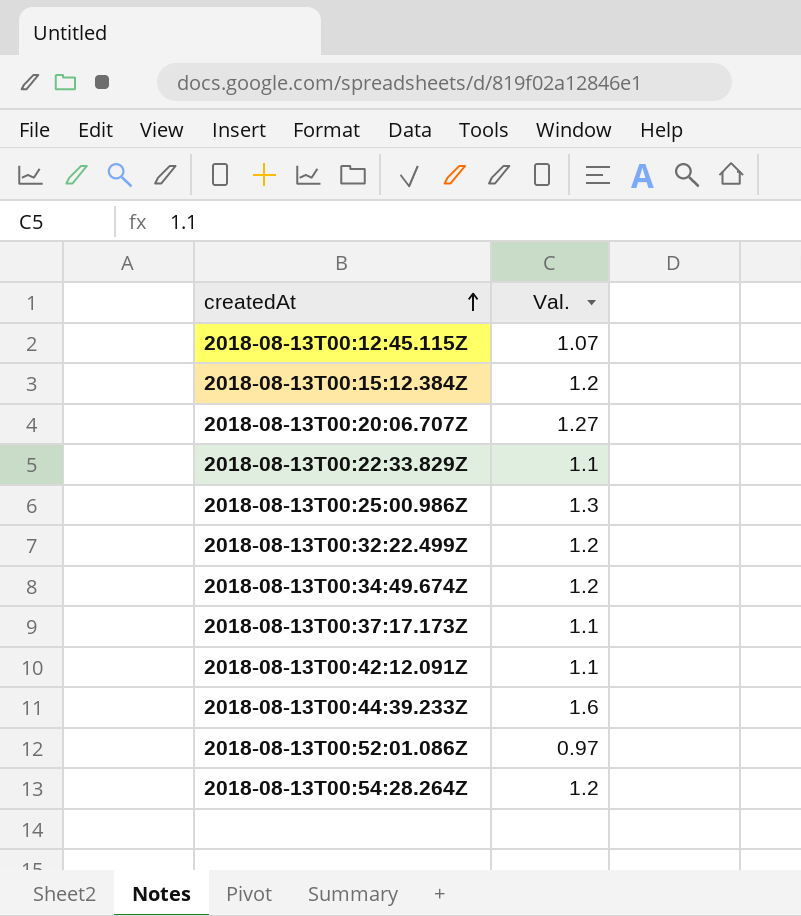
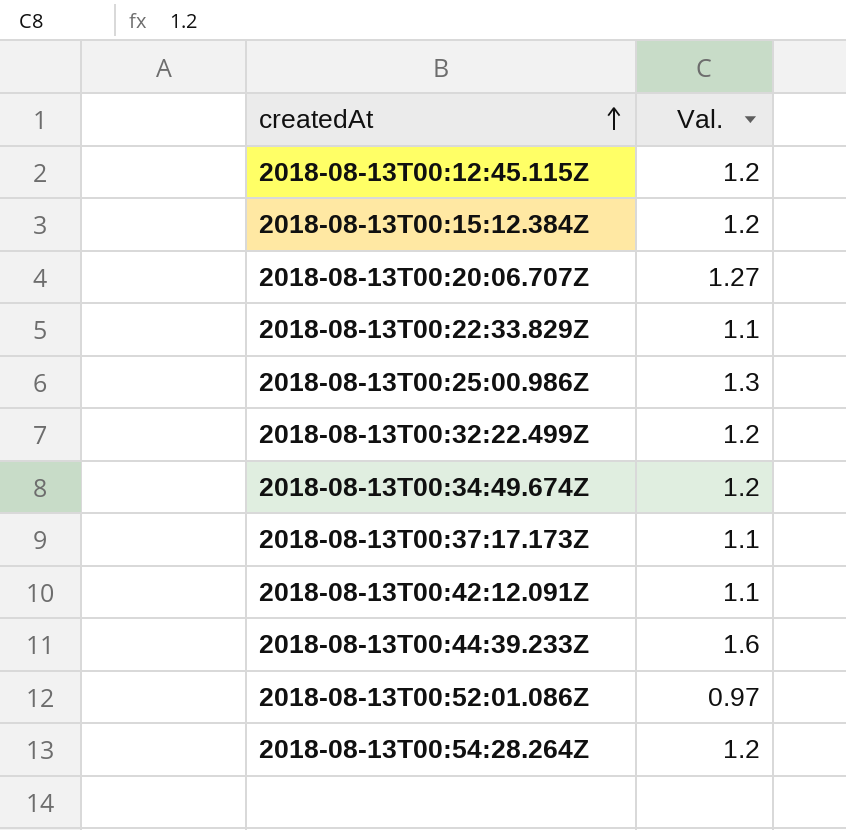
2018-08-13T00:12:45.115Z | Val.: 1.07 -> 1.2

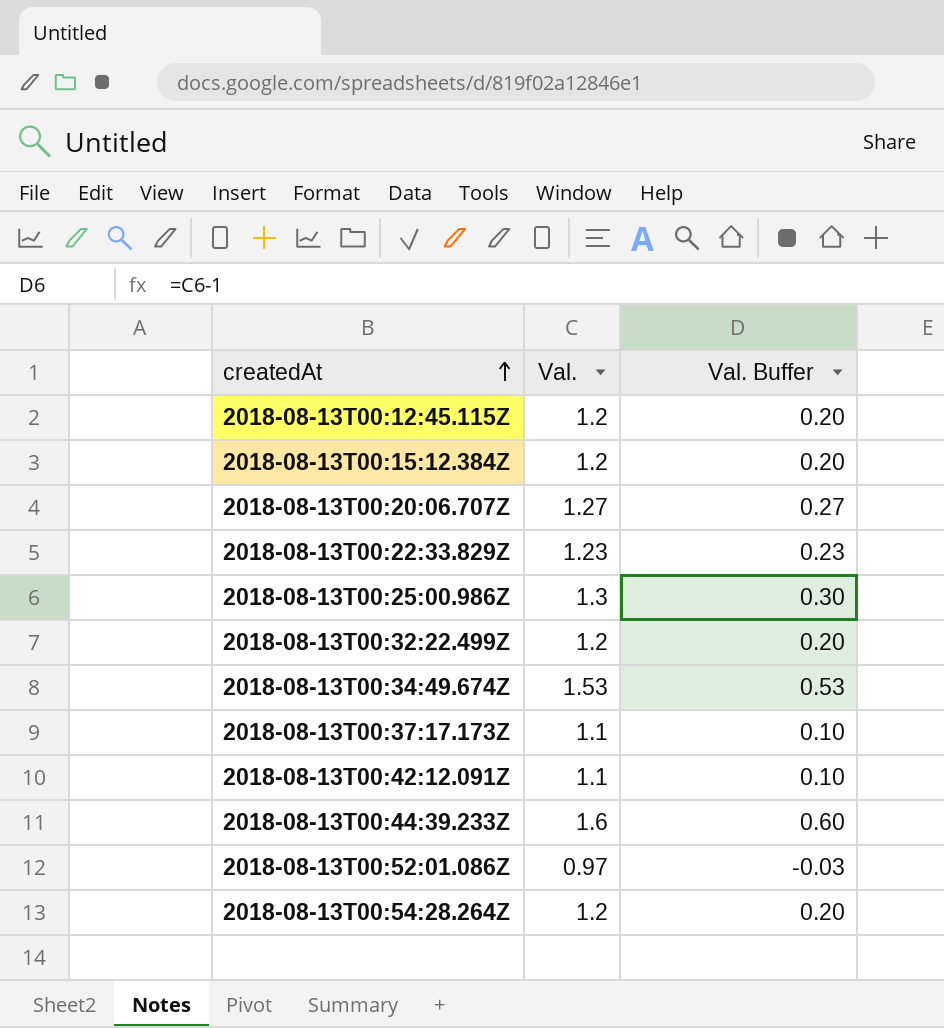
column Val. Buffer | formula: none -> [Val.] - 1
2018-08-13T00:22:33.829Z | Val.: 1.1 -> 1.23
2018-08-13T00:34:49.674Z | Val.: 1.2 -> 1.53

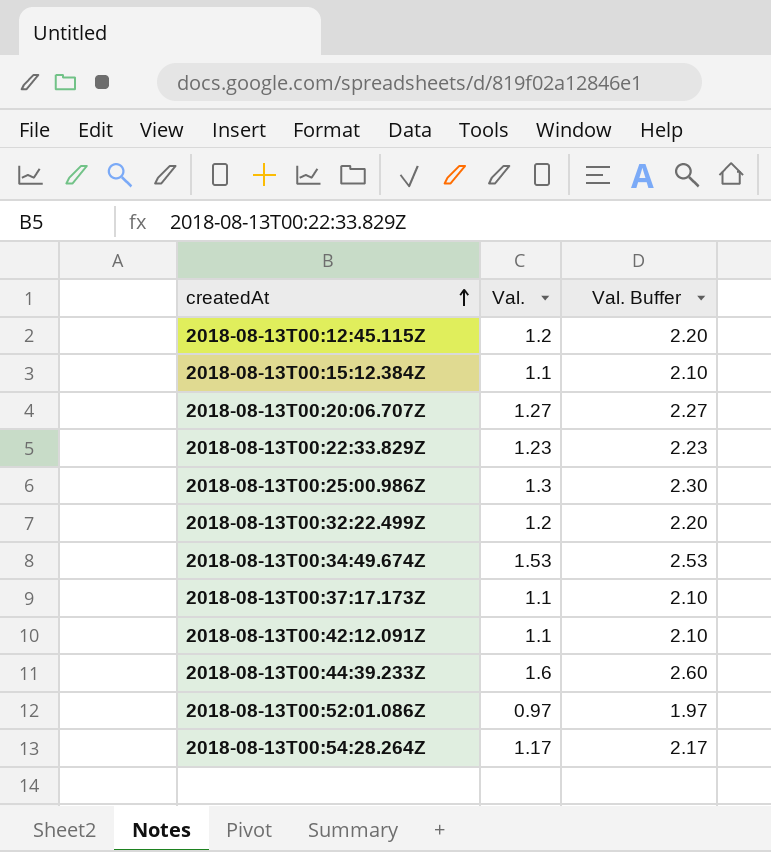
column Val. Buffer | formula: [Val.] - 1 -> [Val.] + 1
2018-08-13T00:15:12.384Z | Val.: 1.2 -> 1.1
2018-08-13T00:54:28.264Z | Val.: 1.2 -> 1.17

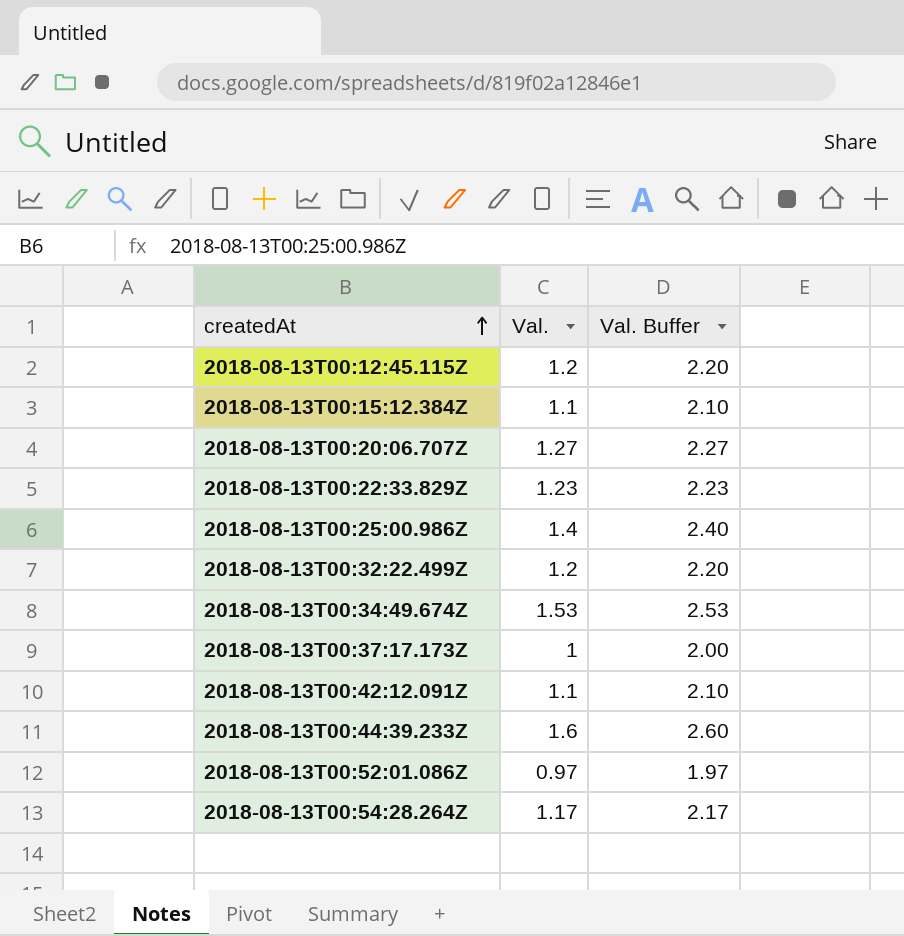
2018-08-13T00:25:00.986Z | Val.: 1.3 -> 1.4
2018-08-13T00:25:00.986Z | Val. Buffer: 2.30 -> 2.40
2018-08-13T00:37:17.173Z | Val.: 1.1 -> 1
2018-08-13T00:37:17.173Z | Val. Buffer: 2.10 -> 2.00

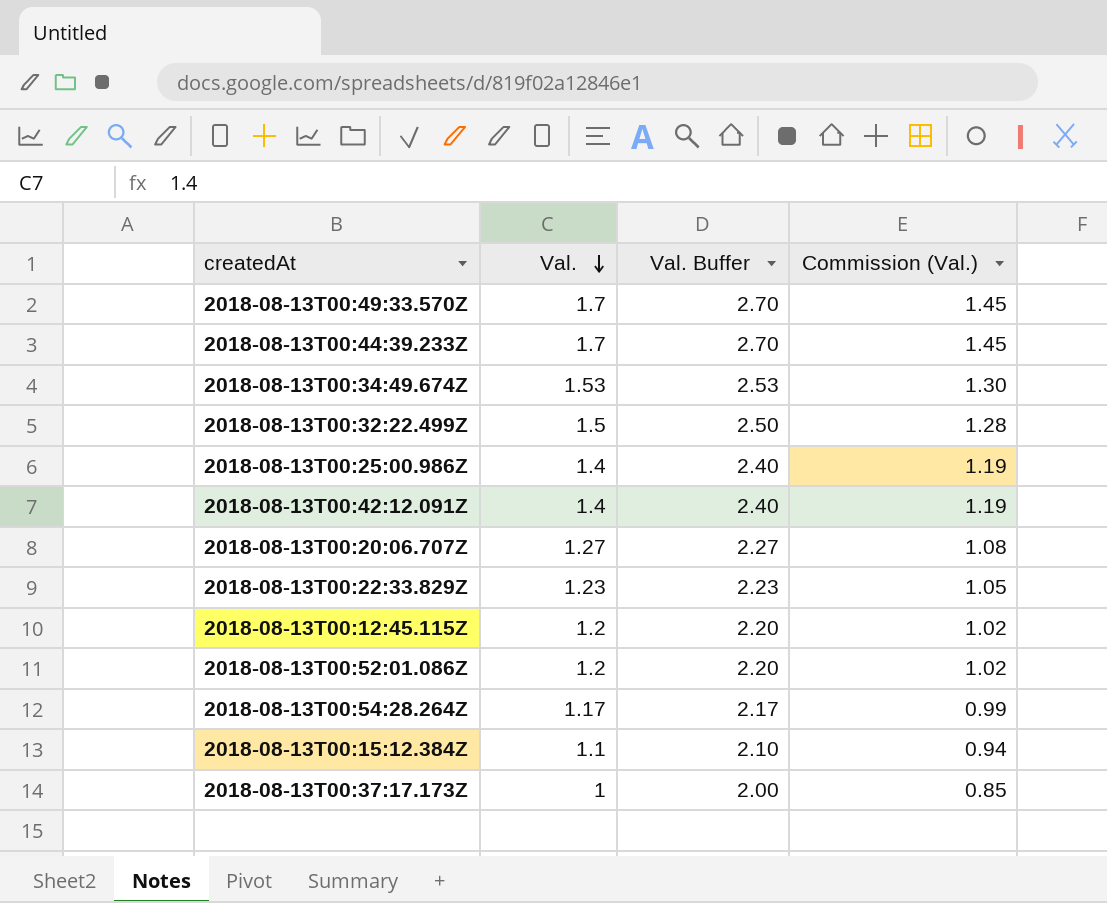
row order: createdAt ascending -> Val. descending
column Commission (Val.) | formula: none -> [Val.] * 0.85
row 2018-08-13T00:49:33.570Z: none -> 1.7 | 2.70 | 1.45
2018-08-13T00:44:39.233Z | Val.: 1.6 -> 1.7
2018-08-13T00:44:39.233Z | Val. Buffer: 2.60 -> 2.70
2018-08-13T00:32:22.499Z | Val.: 1.2 -> 1.5
2018-08-13T00:32:22.499Z | Val. Buffer: 2.20 -> 2.50
2018-08-13T00:42:12.091Z | Val.: 1.1 -> 1.4
2018-08-13T00:42:12.091Z | Val. Buffer: 2.10 -> 2.40
2018-08-13T00:52:01.086Z | Val.: 0.97 -> 1.2
2018-08-13T00:52:01.086Z | Val. Buffer: 1.97 -> 2.20

